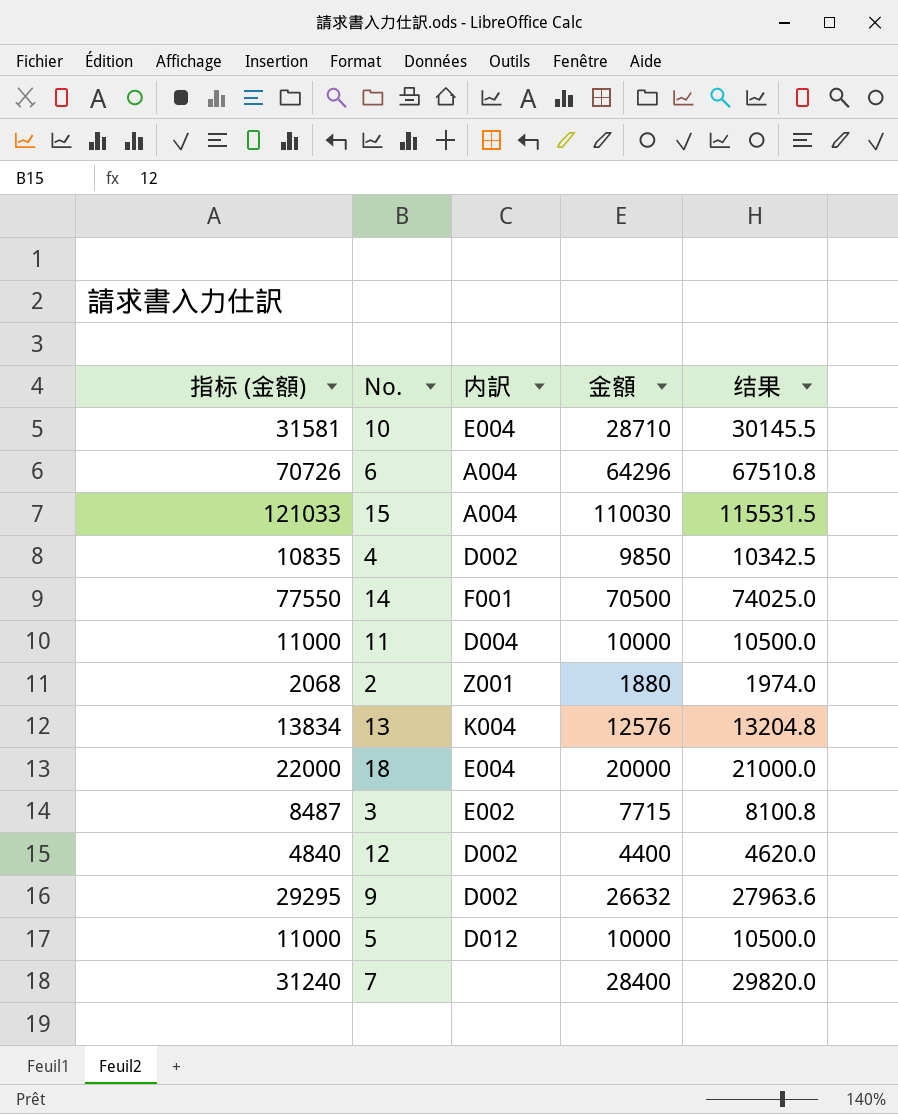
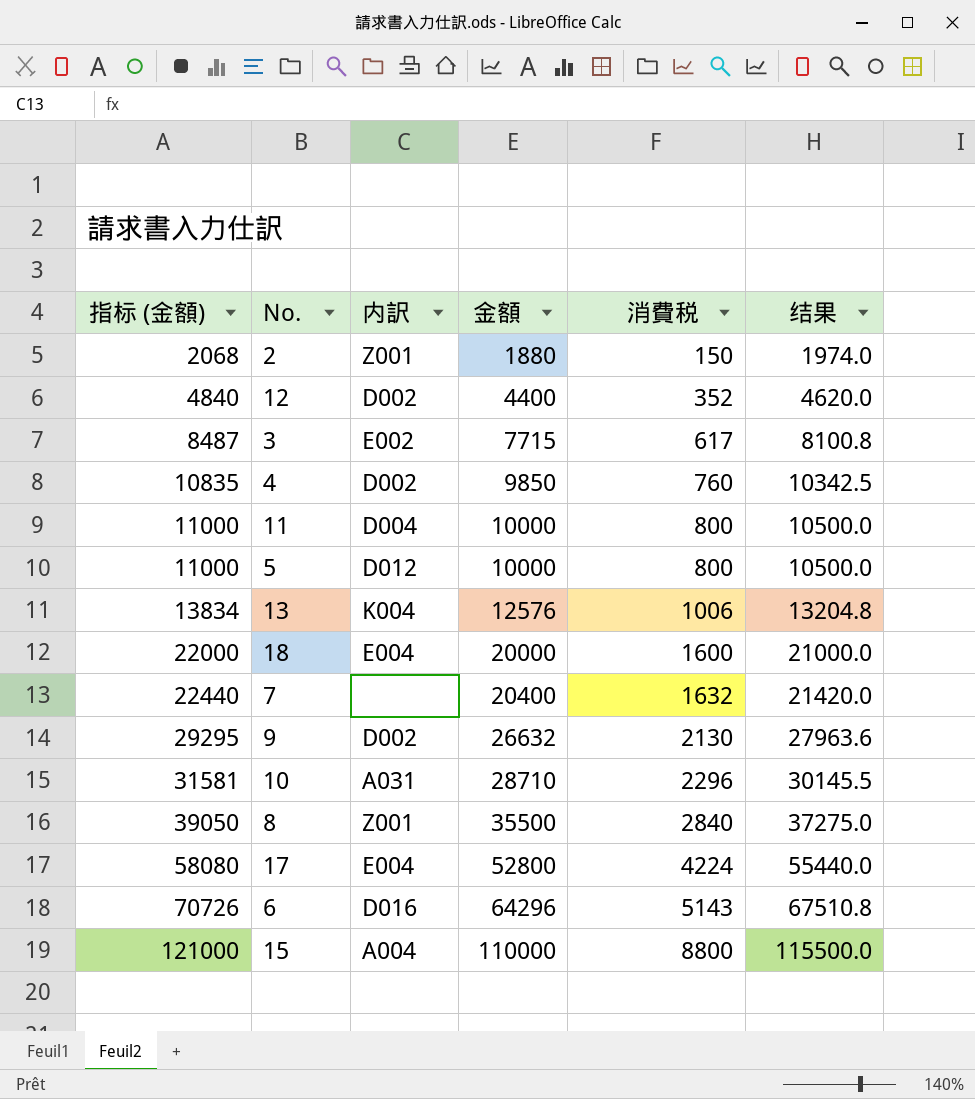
row order: none -> 指标 (金額) ascending
column 消費税 | position: none -> 5
row 14: 77550 | F001 | 70500 | 74025.0 -> none
7 | 指标 (金額): 31240 -> 22440
7 | 金額: 28400 -> 20400
7 | 结果: 29820.0 -> 21420.0
10 | 内訳: E004 -> A031
row 8: none -> 39050 | Z001 | 35500 | 2840 | 37275.0
row 17: none -> 58080 | E004 | 52800 | 4224 | 55440.0
6 | 内訳: A004 -> D016
15 | 指标 (金額): 121033 -> 121000
15 | 金額: 110030 -> 110000
15 | 结果: 115531.5 -> 115500.0

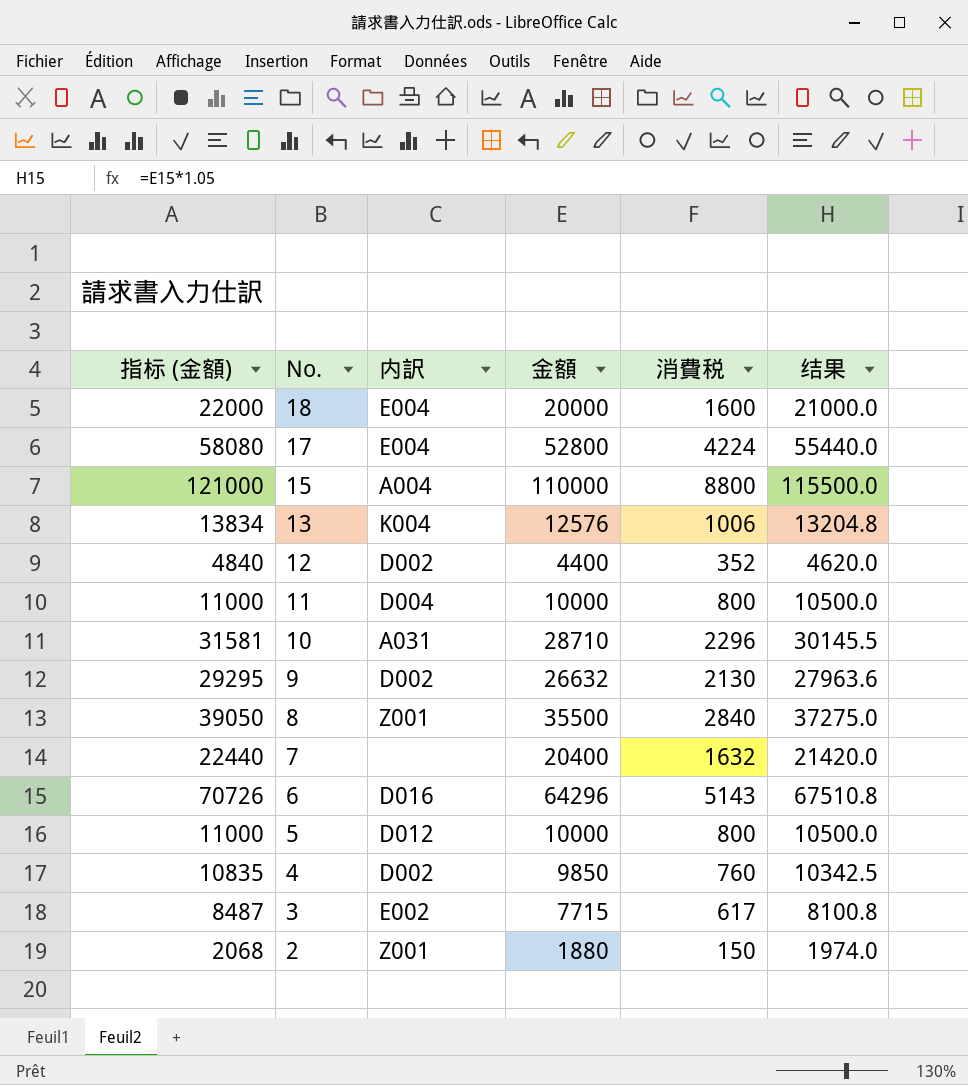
row order: 指标 (金額) ascending -> No. descending

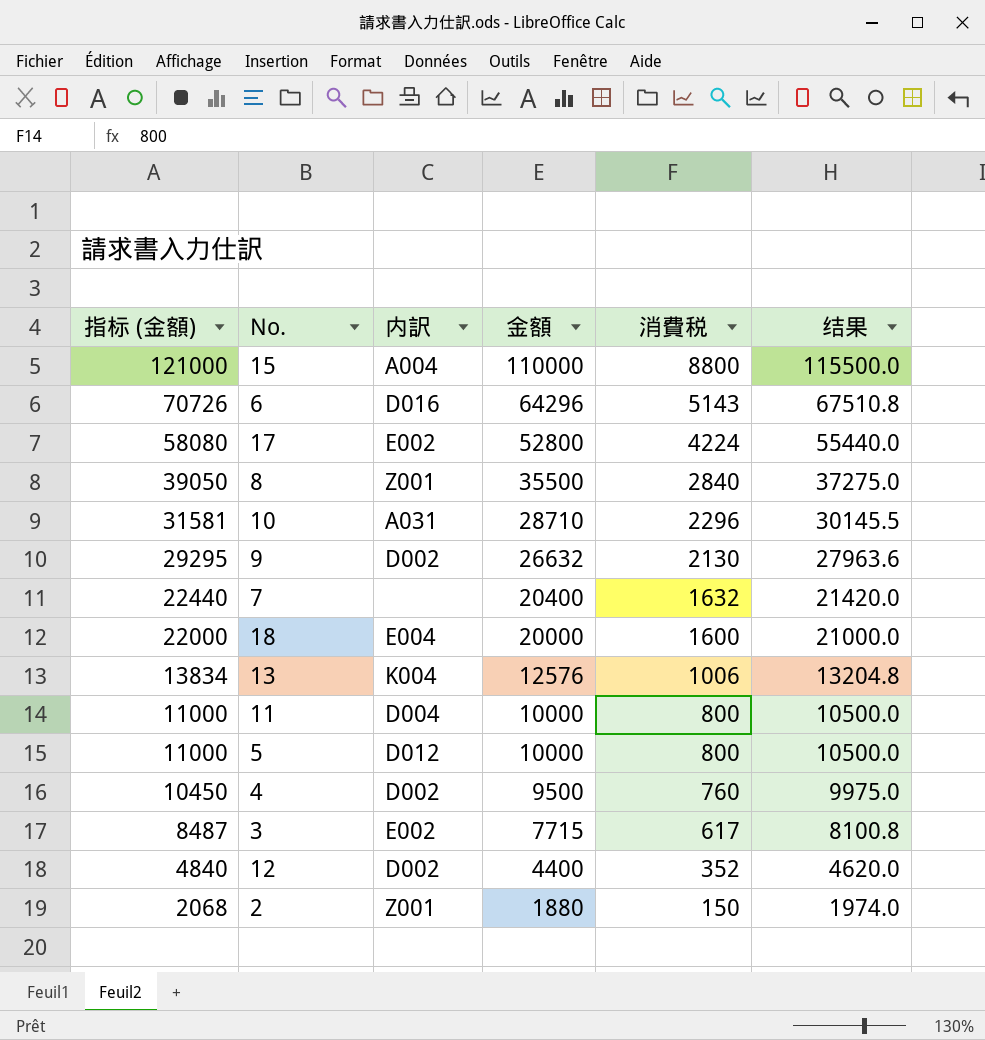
row order: No. descending -> 指标 (金額) descending
17 | 内訳: E004 -> E002
4 | 指标 (金額): 10835 -> 10450
4 | 金額: 9850 -> 9500
4 | 结果: 10342.5 -> 9975.0

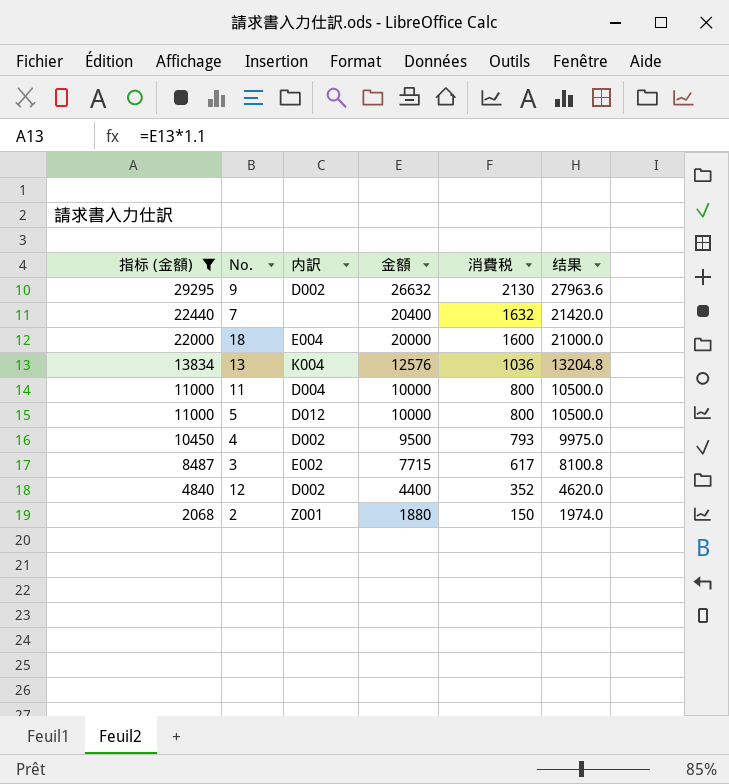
filter: none -> 指标 (金額) <= 29295
13 | 消費税: 1006 -> 1036
4 | 消費税: 760 -> 793

